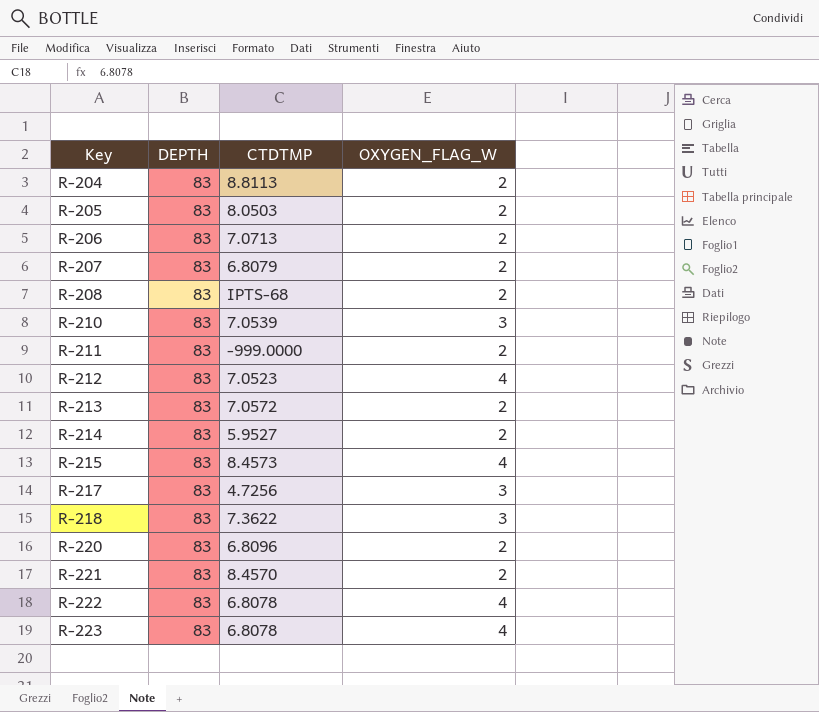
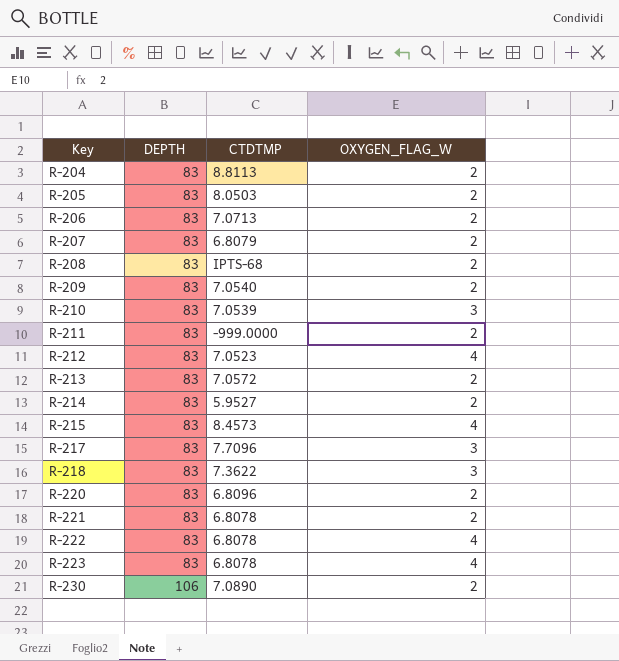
row R-209: none -> 83 | 7.0540 | 2
R-217 | CTDTMP: 4.7256 -> 7.7096
R-221 | CTDTMP: 8.4570 -> 6.8078
row R-230: none -> 106 | 7.0890 | 2

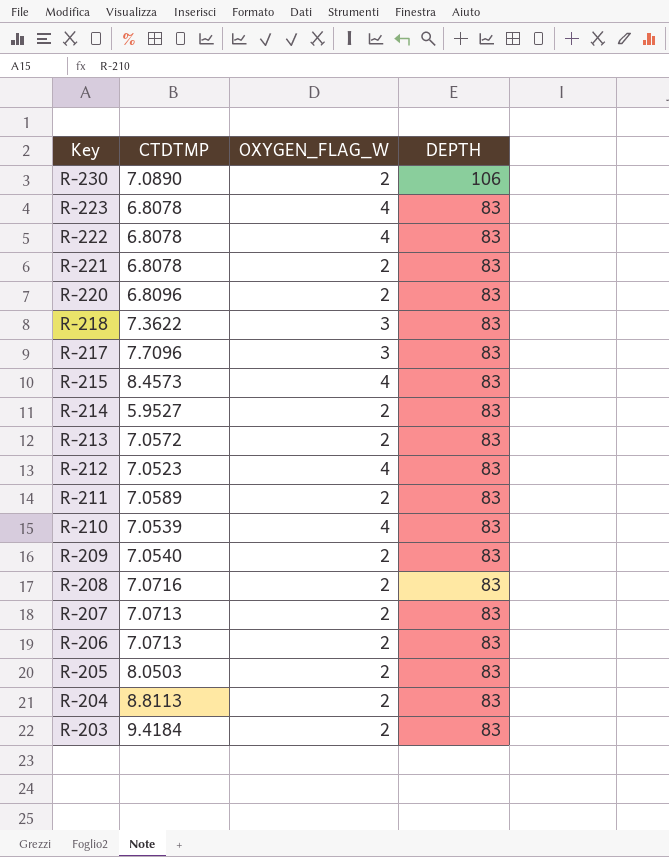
row order: Key ascending -> Key descending
column DEPTH | position: 2 -> 4
R-211 | CTDTMP: -999.0000 -> 7.0589
R-210 | OXYGEN_FLAG_W: 3 -> 4
R-208 | CTDTMP: IPTS-68 -> 7.0716
R-207 | CTDTMP: 6.8079 -> 7.0713
row R-203: none -> 9.4184 | 2 | 83

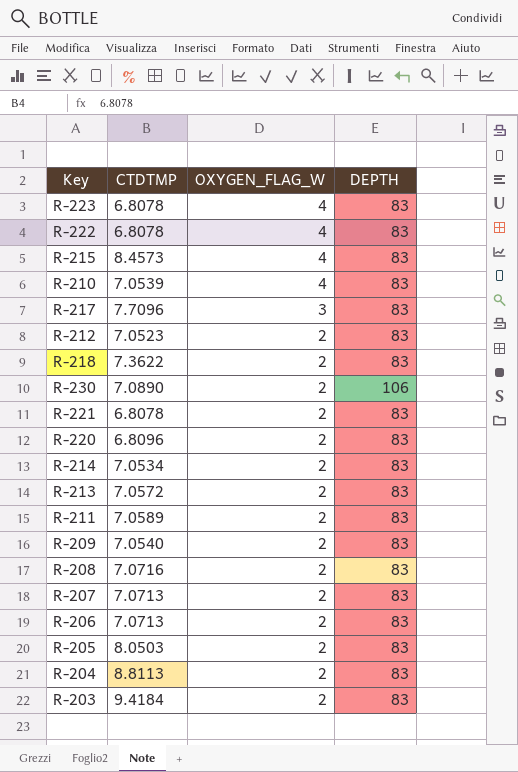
row order: Key descending -> OXYGEN_FLAG_W descending
R-212 | OXYGEN_FLAG_W: 4 -> 2
R-218 | OXYGEN_FLAG_W: 3 -> 2
R-214 | CTDTMP: 5.9527 -> 7.0534

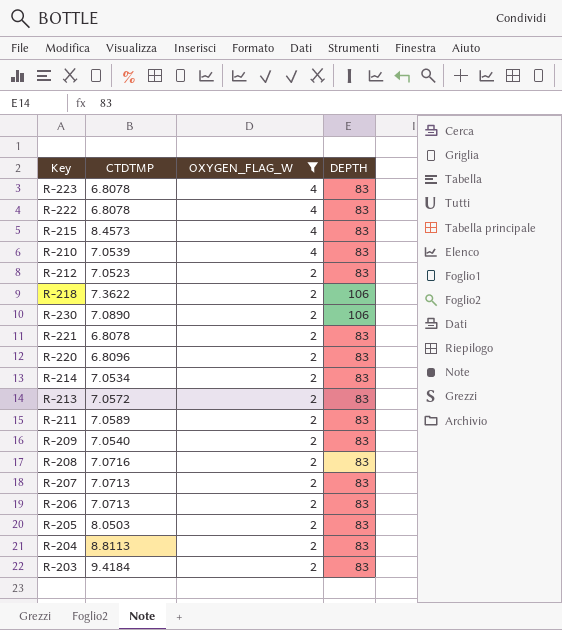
filter: none -> OXYGEN_FLAG_W != 3
R-218 | DEPTH: 83 -> 106

